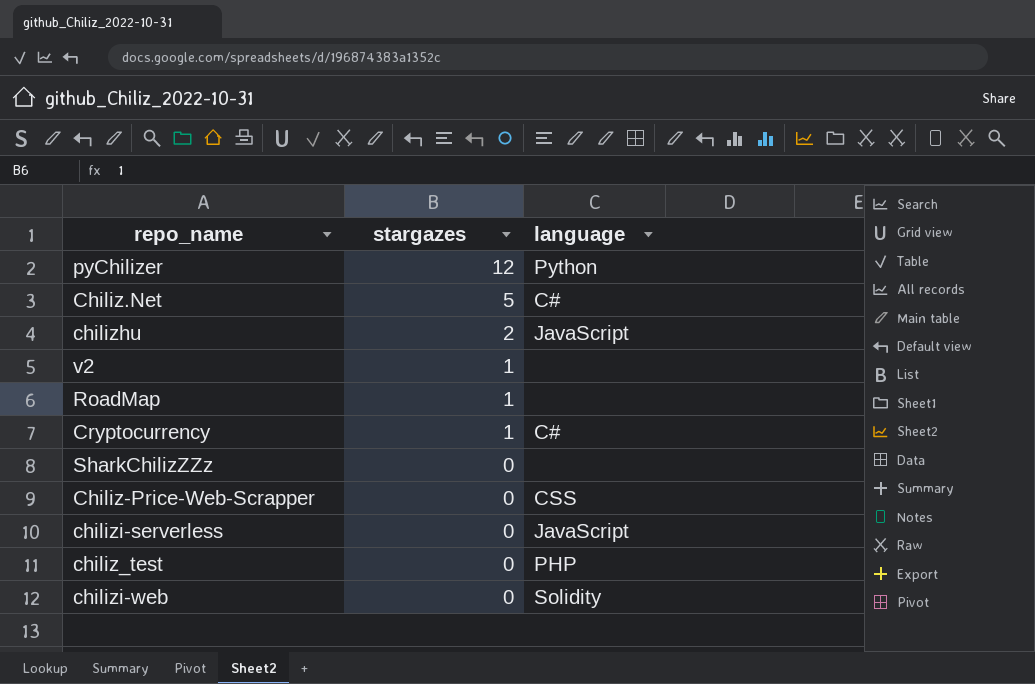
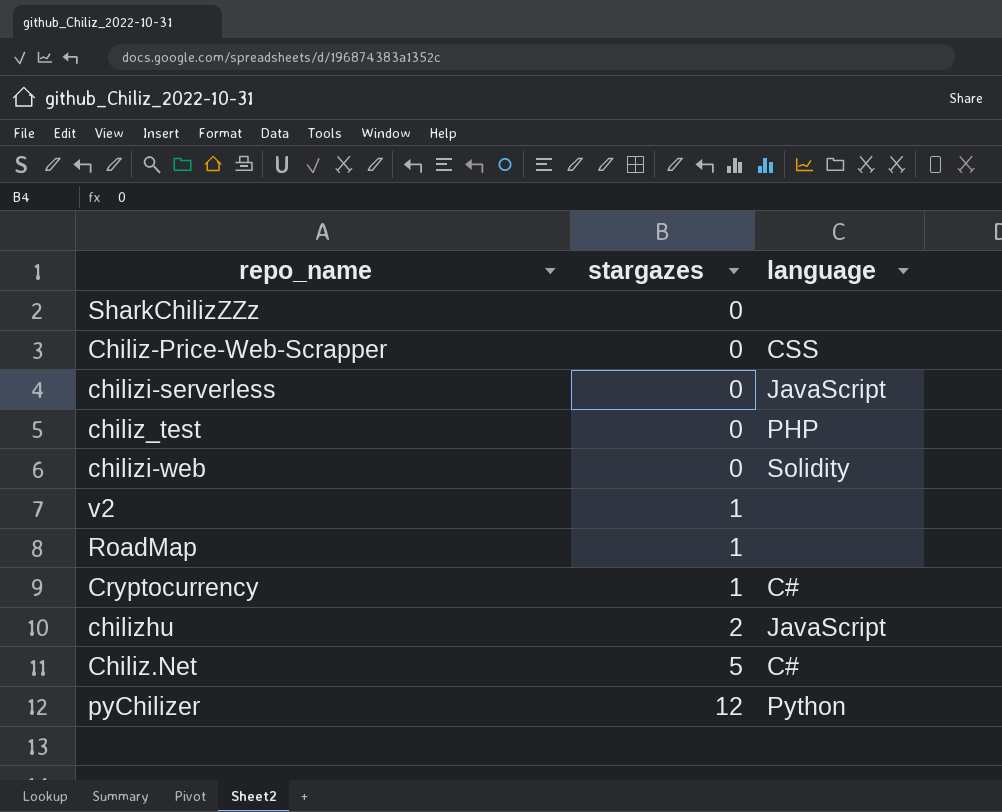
row order: stargazes descending -> stargazes ascending

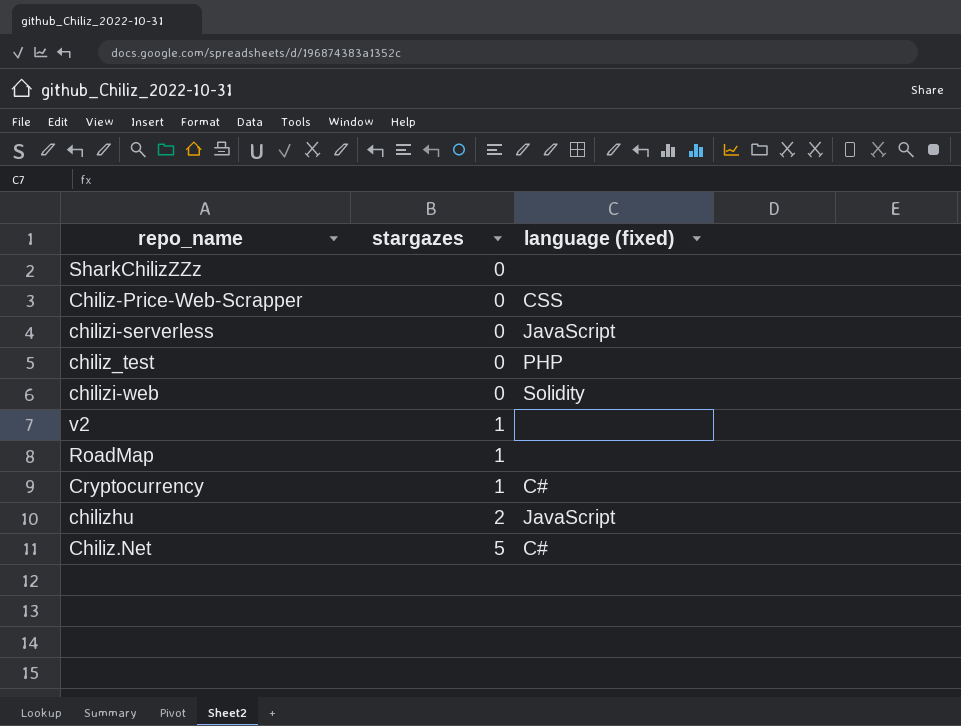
column name: language -> language (fixed)
row pyChilizer: 12 | Python -> none

